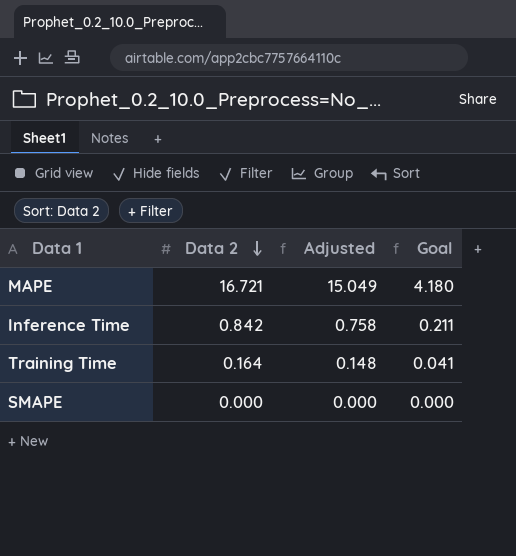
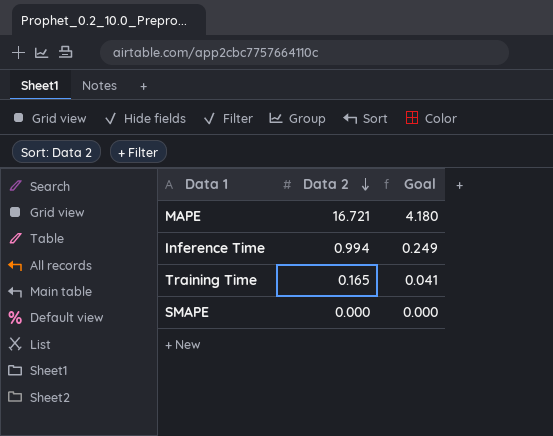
column Adjusted | formula: [Data 2] * 0.9 -> none
Inference Time | Data 2: 0.842 -> 0.994
Inference Time | Goal: 0.211 -> 0.249
Training Time | Data 2: 0.164 -> 0.165

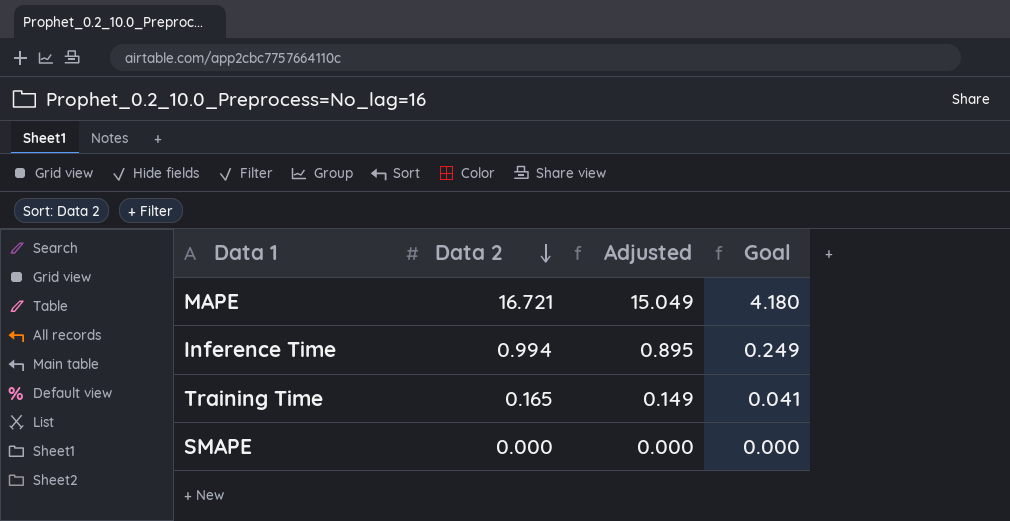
column Adjusted | formula: none -> [Data 2] * 0.9

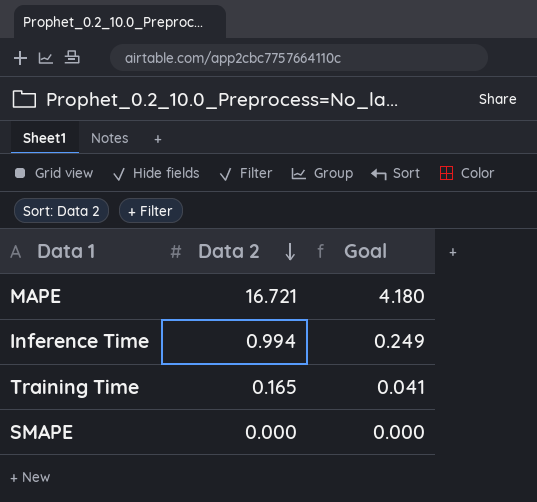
column Adjusted | formula: [Data 2] * 0.9 -> none

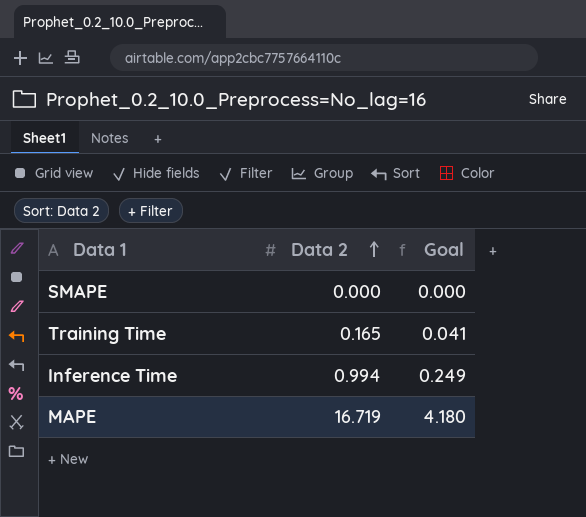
row order: Data 2 descending -> Data 2 ascending
MAPE | Data 2: 16.721 -> 16.719

